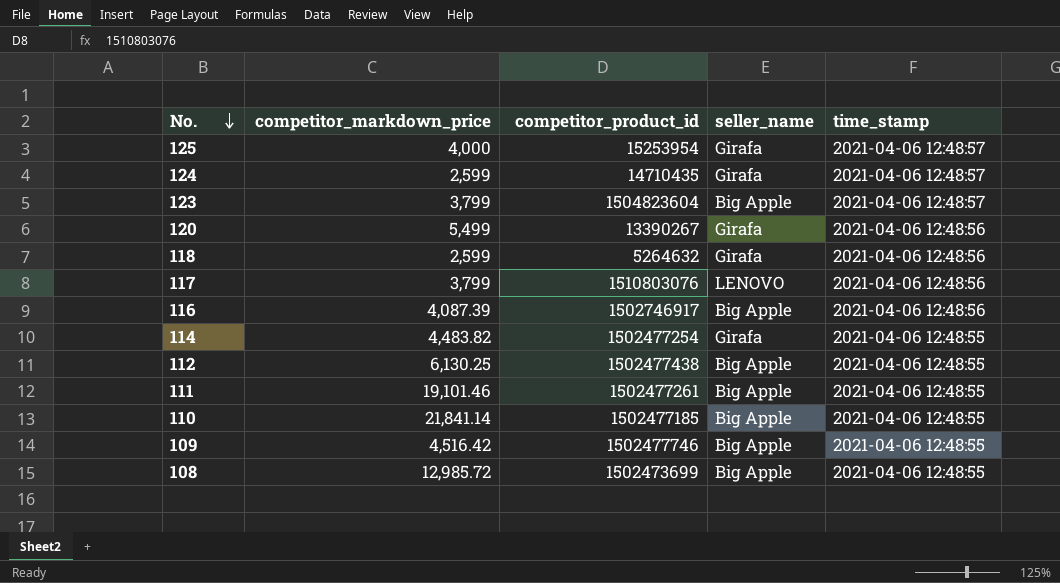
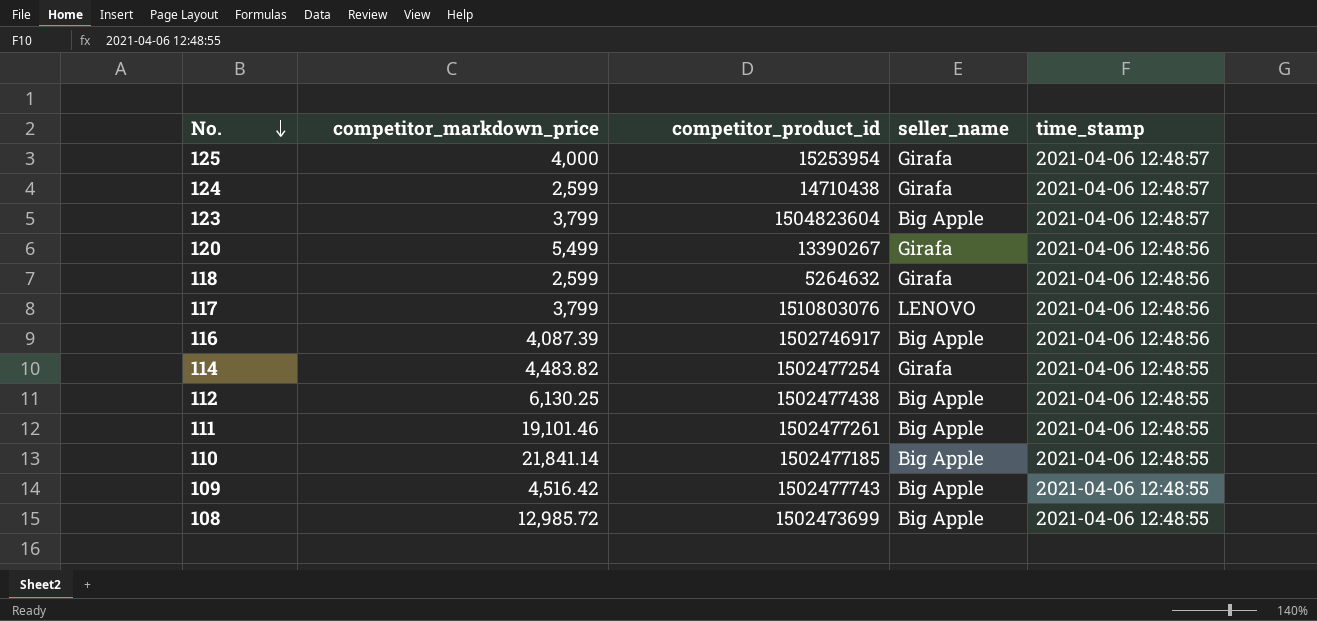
124 | competitor_product_id: 14710435 -> 14710438
109 | competitor_product_id: 1502477746 -> 1502477743

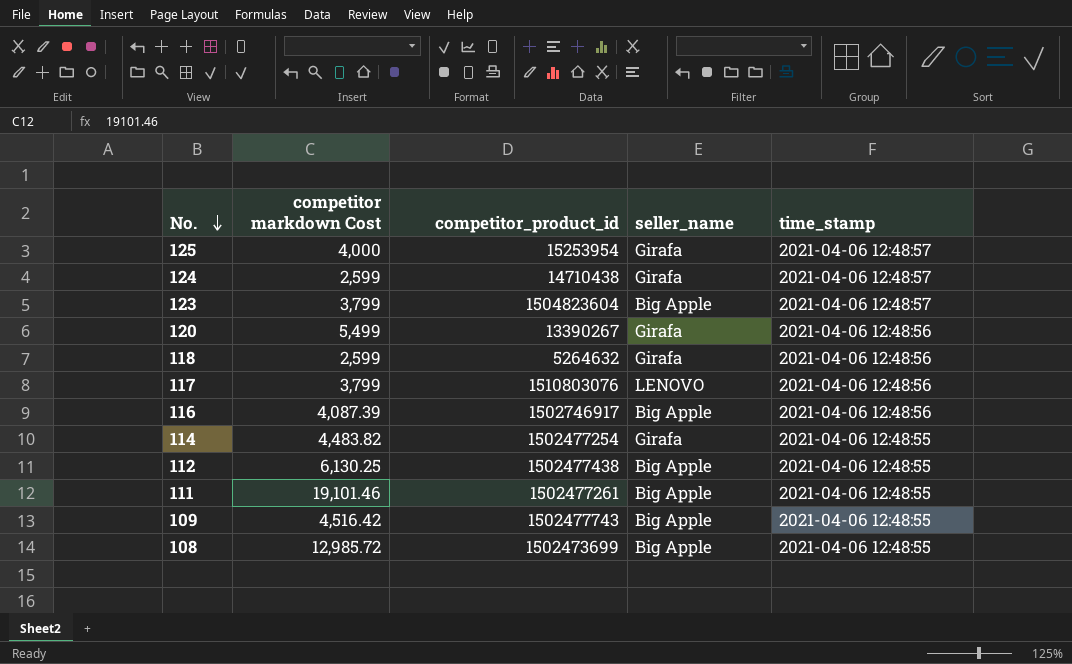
column name: competitor_markdown_price -> competitor markdown Cost
row 110: 21,841.14 | 1502477185 | Big Apple | 2021-04-06 12:48:55 -> none

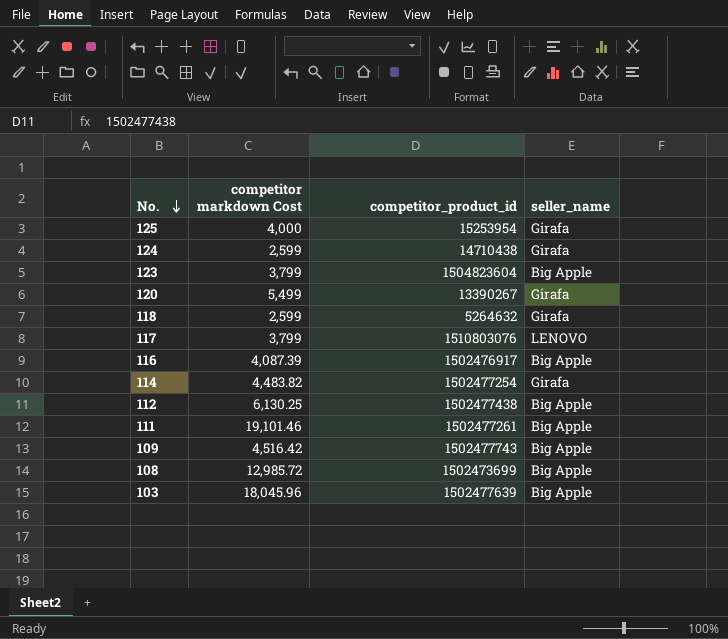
column time_stamp | position: 5 -> none
116 | competitor_product_id: 1502746917 -> 1502476917
row 103: none -> 18,045.96 | 1502477639 | Big Apple

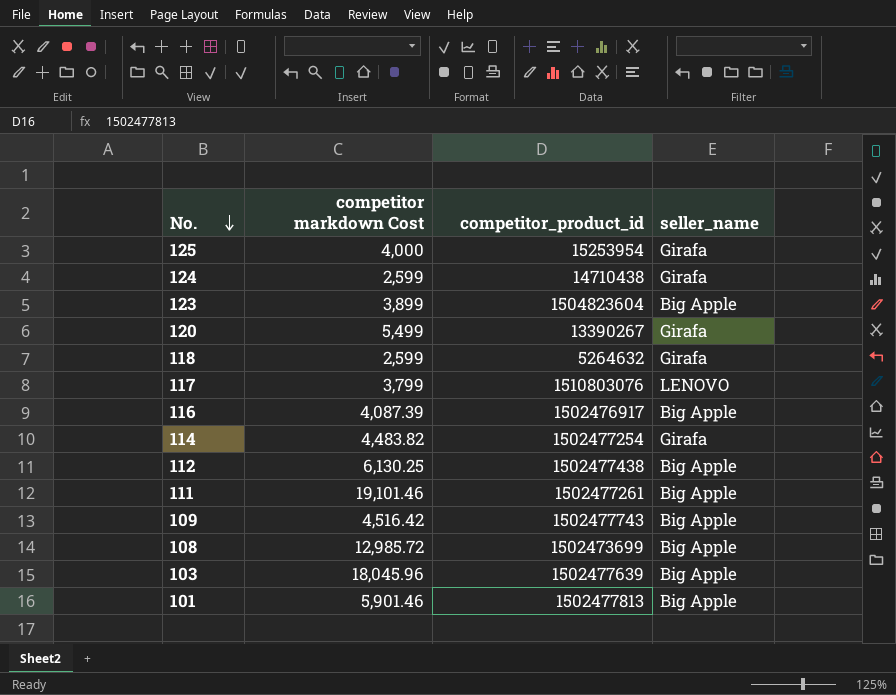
123 | competitor markdown Cost: 3,799 -> 3,899
row 101: none -> 5,901.46 | 1502477813 | Big Apple

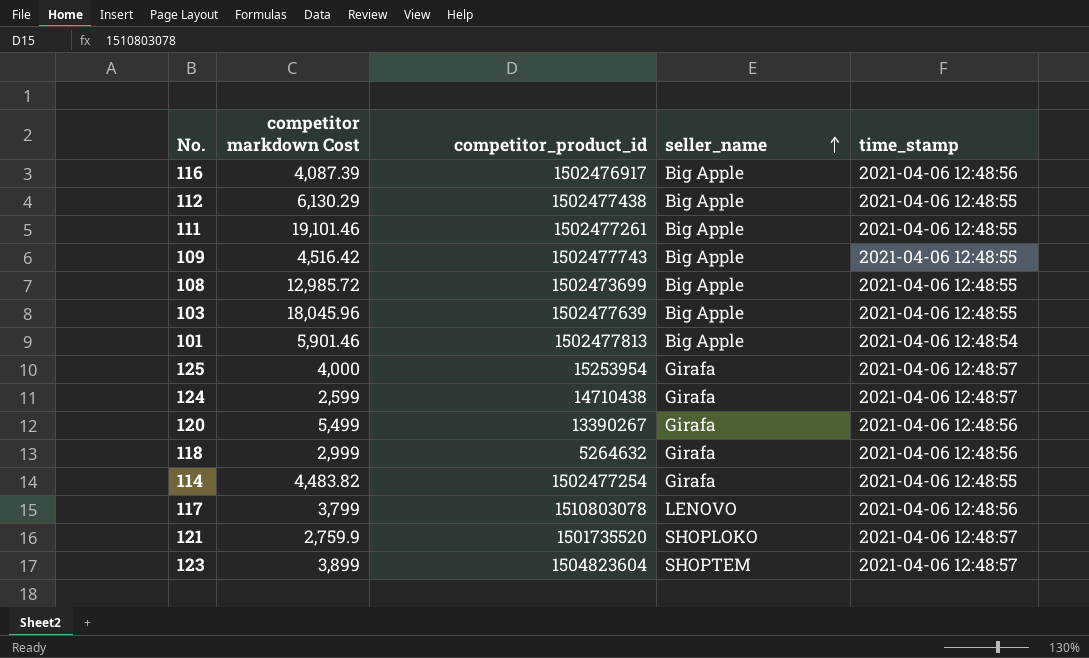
row order: No. descending -> seller_name ascending
column time_stamp | position: none -> 5
112 | competitor markdown Cost: 6,130.25 -> 6,130.29
118 | competitor markdown Cost: 2,599 -> 2,999
117 | competitor_product_id: 1510803076 -> 1510803078
row 121: none -> 2,759.9 | 1501735520 | SHOPLOKO | 2021-04-06 12:48:57
123 | seller_name: Big Apple -> SHOPTEM

